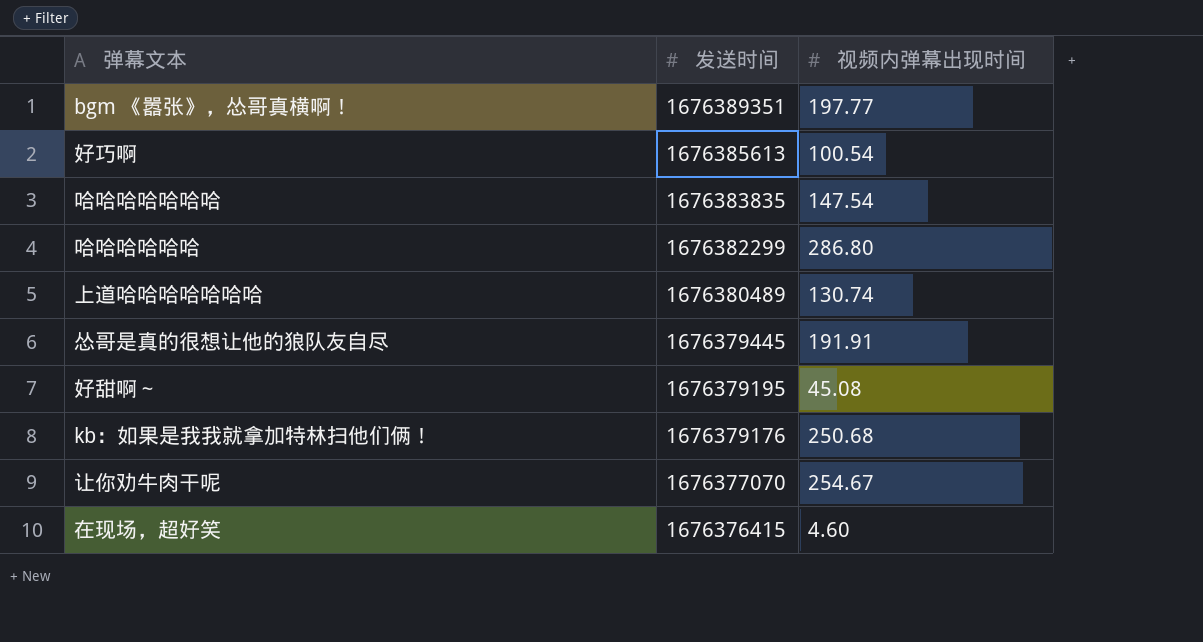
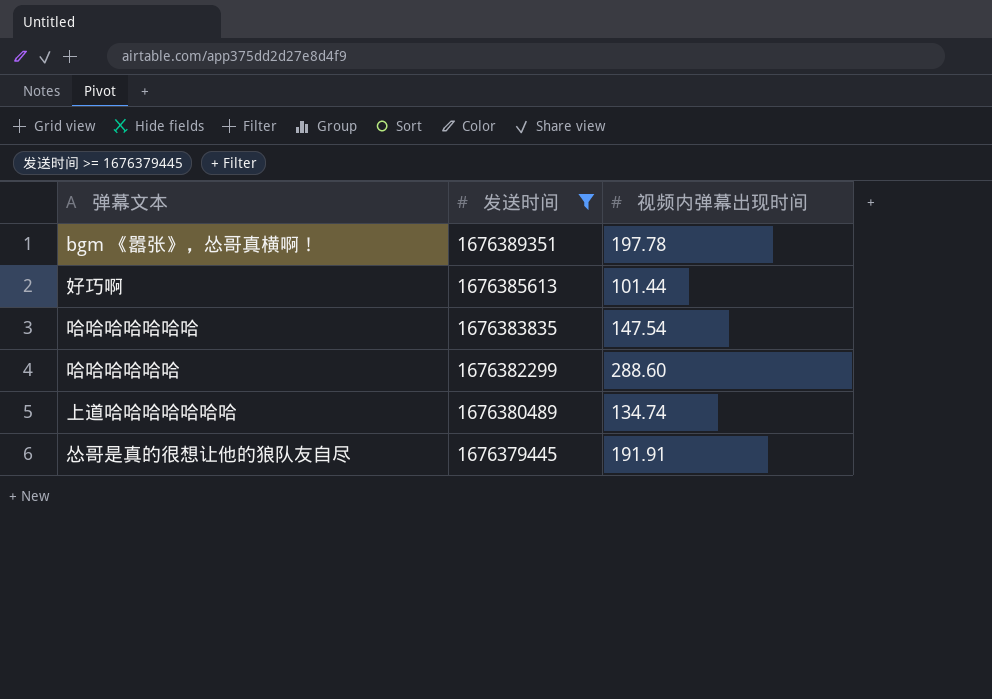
filter: none -> 发送时间 >= 1676379445
bgm 《嚣张》，怂哥真横啊！ | 视频内弹幕出现时间: 197.77 -> 197.78
好巧啊 | 视频内弹幕出现时间: 100.54 -> 101.44
哈哈哈哈哈哈 | 视频内弹幕出现时间: 286.80 -> 288.60
上道哈哈哈哈哈哈哈 | 视频内弹幕出现时间: 130.74 -> 134.74

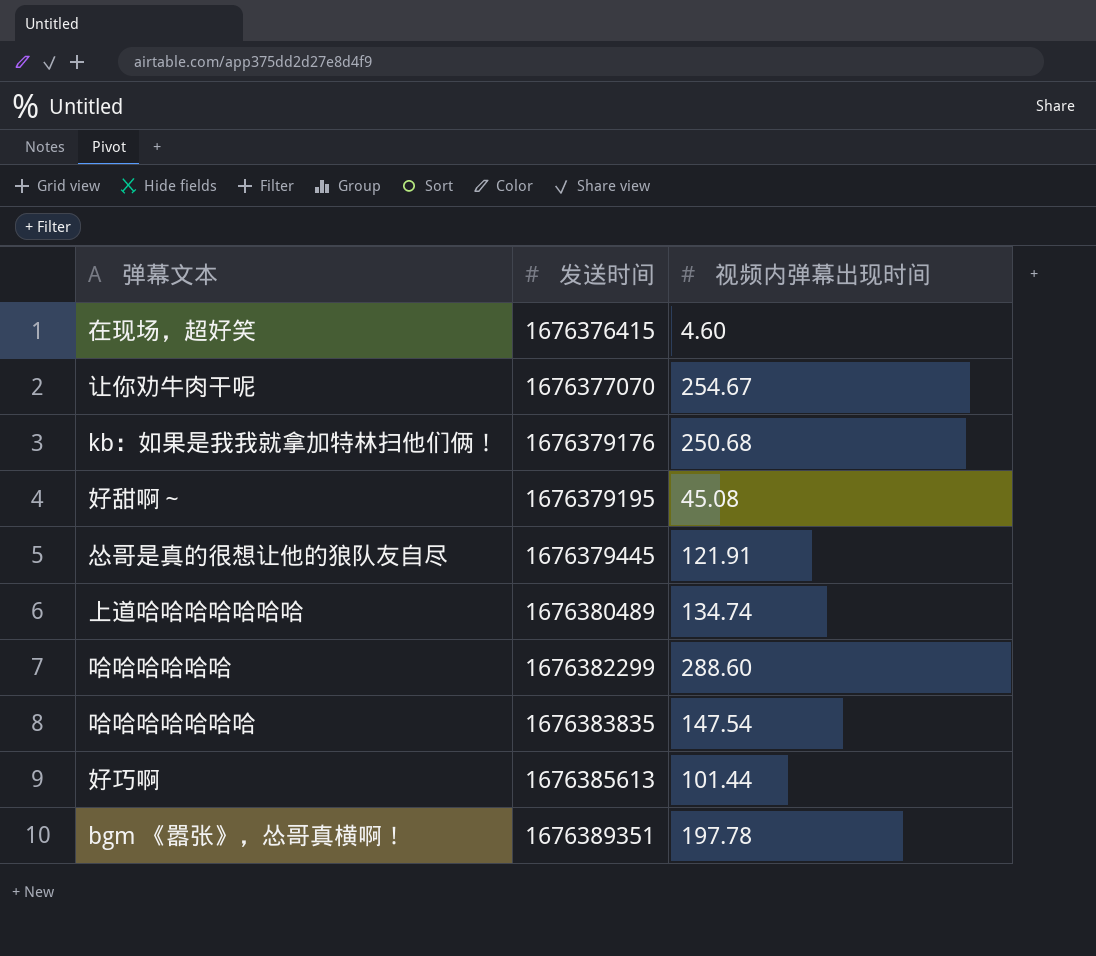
filter: 发送时间 >= 1676379445 -> none
row order: 发送时间 descending -> 发送时间 ascending
怂哥是真的很想让他的狼队友自尽 | 视频内弹幕出现时间: 191.91 -> 121.91

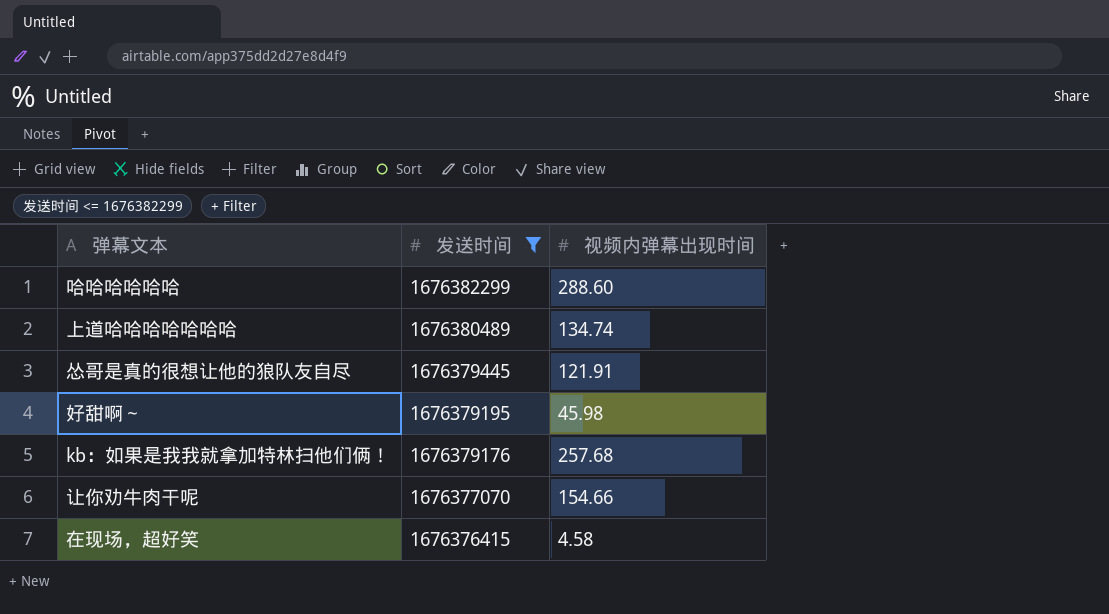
filter: none -> 发送时间 <= 1676382299
row order: 发送时间 ascending -> 发送时间 descending
好甜啊～ | 视频内弹幕出现时间: 45.08 -> 45.98
kb：如果是我我就拿加特林扫他们俩！ | 视频内弹幕出现时间: 250.68 -> 257.68
让你劝牛肉干呢 | 视频内弹幕出现时间: 254.67 -> 154.66
在现场，超好笑 | 视频内弹幕出现时间: 4.60 -> 4.58

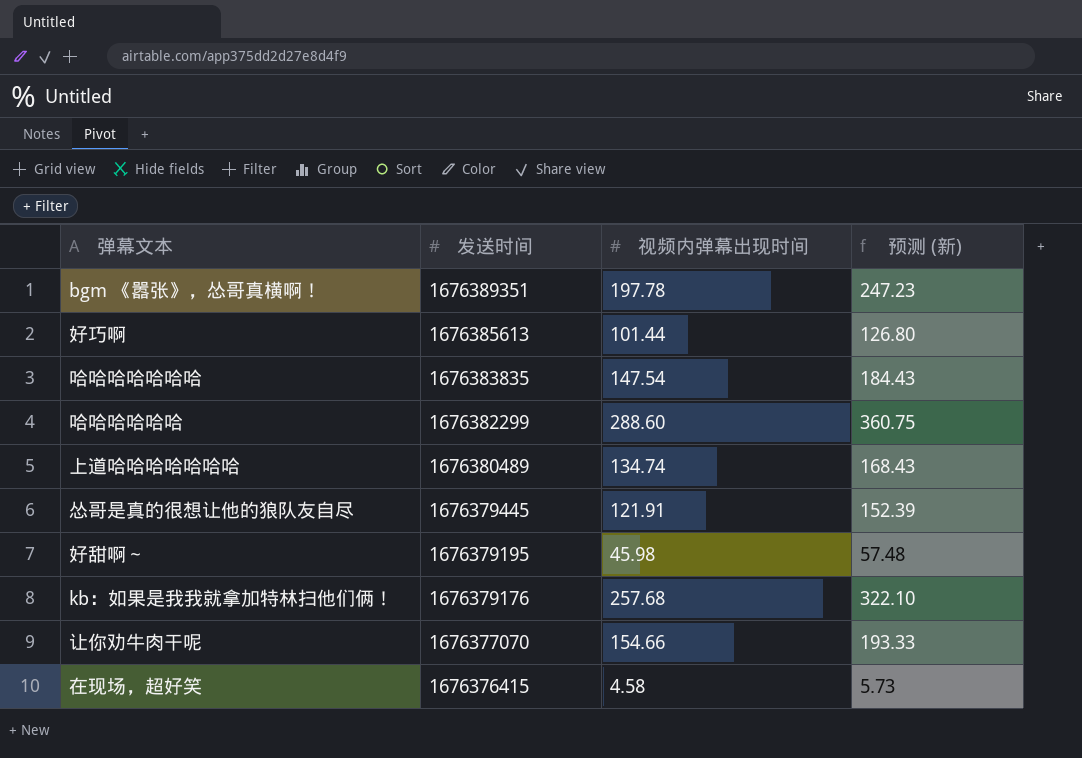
filter: 发送时间 <= 1676382299 -> none
column 预测 (新) | formula: none -> [视频内弹幕出现时间] * 1.25

